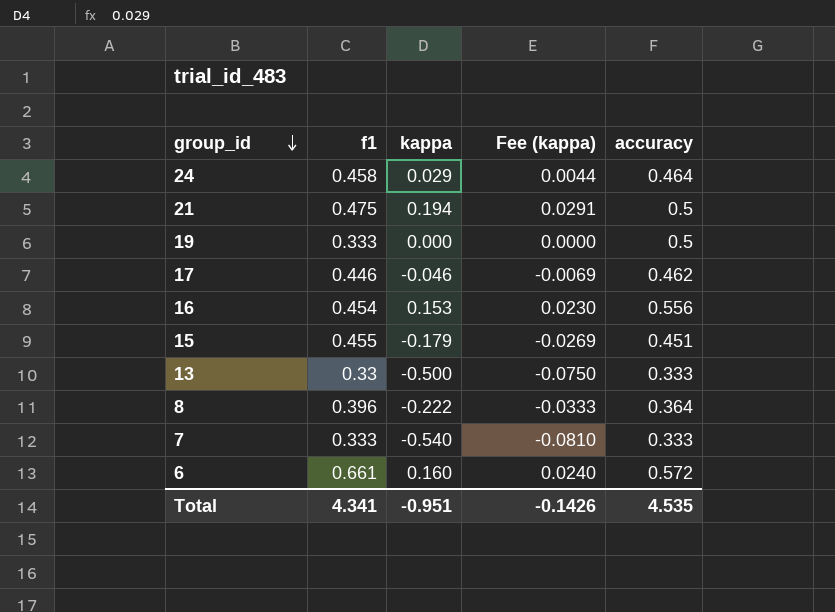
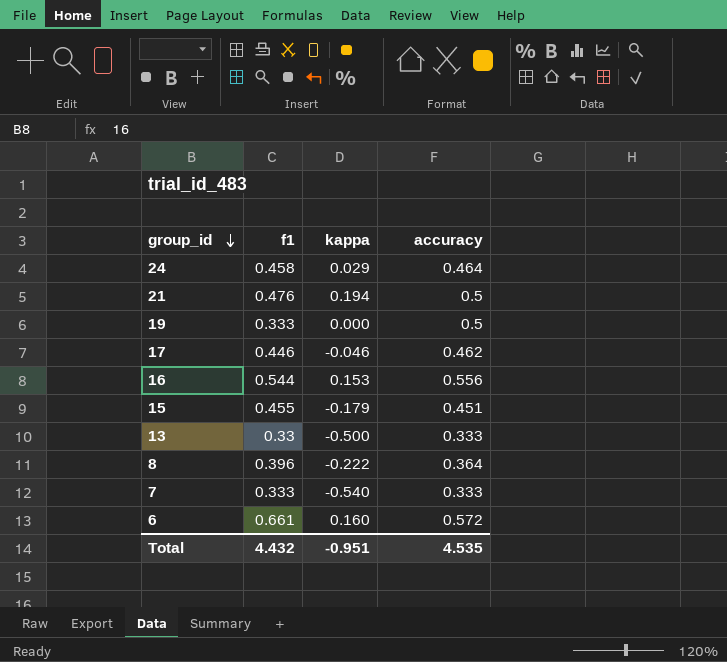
column Fee (kappa) | formula: [kappa] * 0.15 -> none
21 | f1: 0.475 -> 0.476
16 | f1: 0.454 -> 0.544
Total | f1: 4.341 -> 4.432

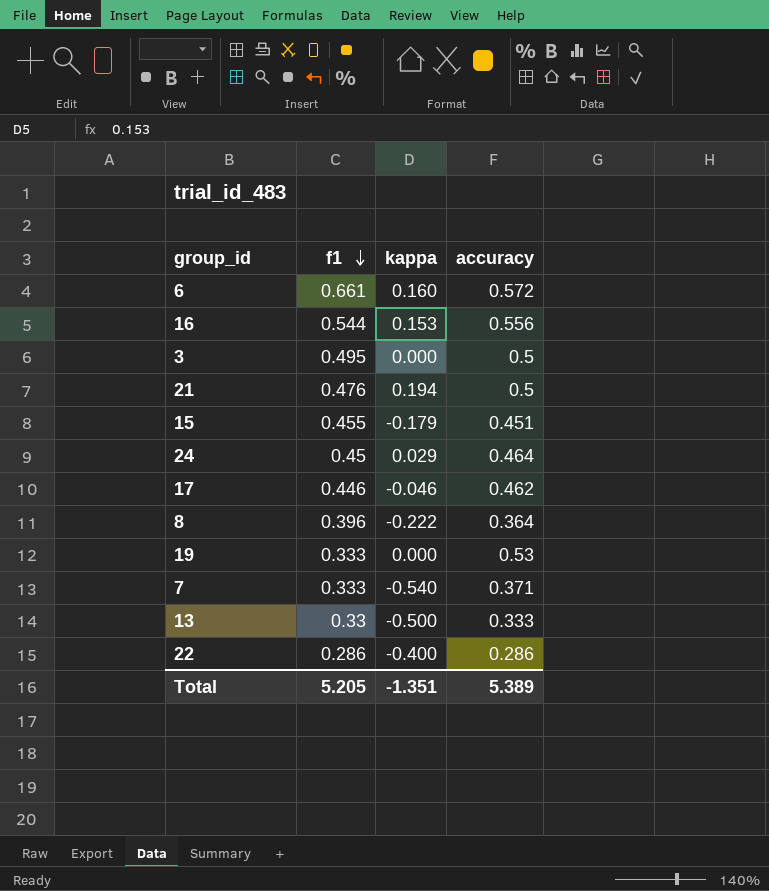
row order: group_id descending -> f1 descending
row 3: none -> 0.495 | 0.000 | 0.5
24 | f1: 0.458 -> 0.45
19 | accuracy: 0.5 -> 0.53
7 | accuracy: 0.333 -> 0.371
row 22: none -> 0.286 | -0.400 | 0.286
Total | f1: 4.432 -> 5.205
Total | kappa: -0.951 -> -1.351
Total | accuracy: 4.535 -> 5.389

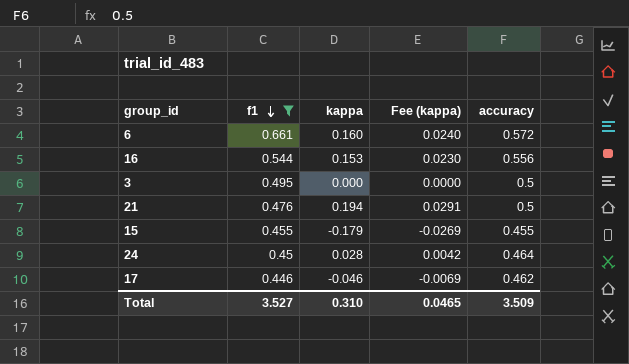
filter: none -> f1 >= 0.446
column Fee (kappa) | formula: none -> [kappa] * 0.15
15 | accuracy: 0.451 -> 0.455
24 | kappa: 0.029 -> 0.028
Total | f1: 5.205 -> 3.527
Total | kappa: -1.351 -> 0.310
Total | accuracy: 5.389 -> 3.509

